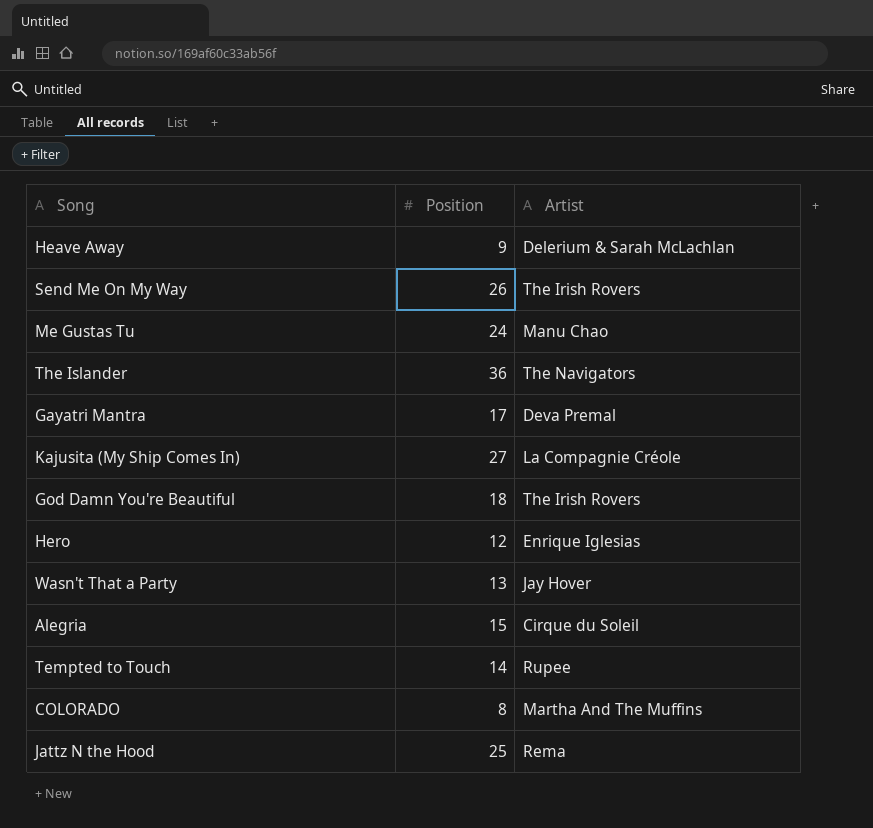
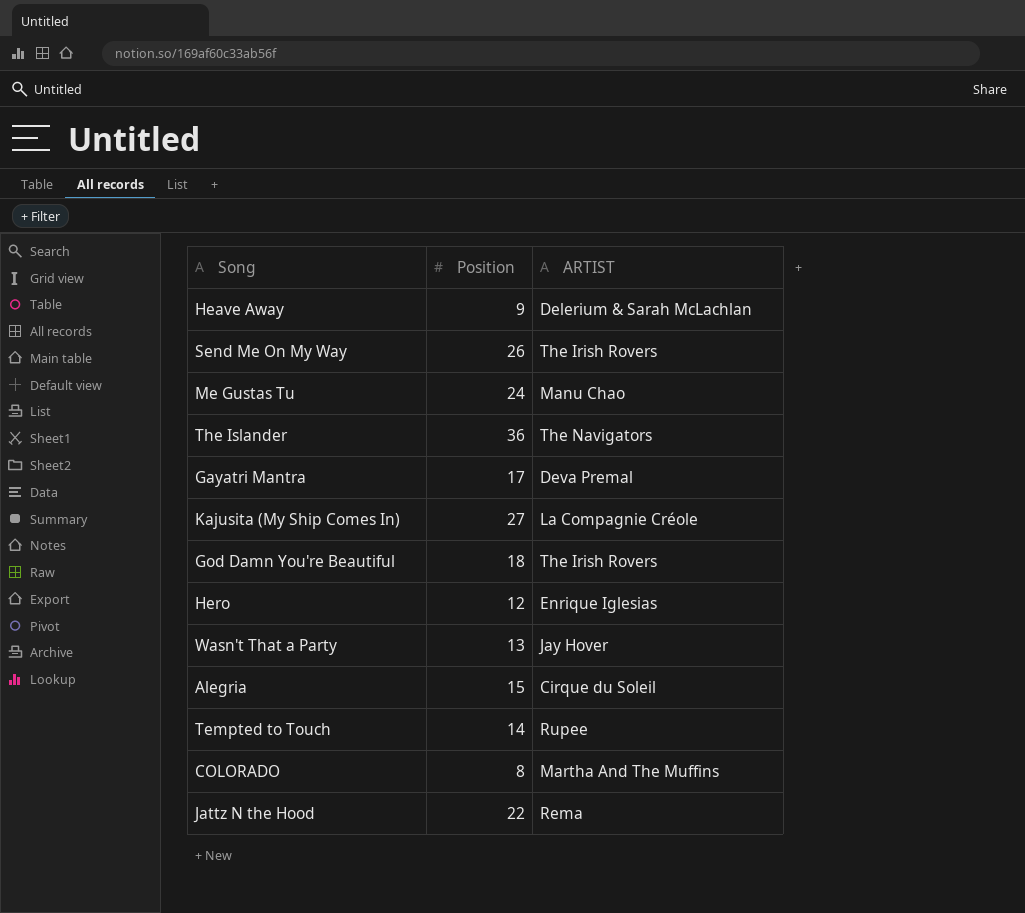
column name: Artist -> ARTIST
Jattz N the Hood | Position: 25 -> 22

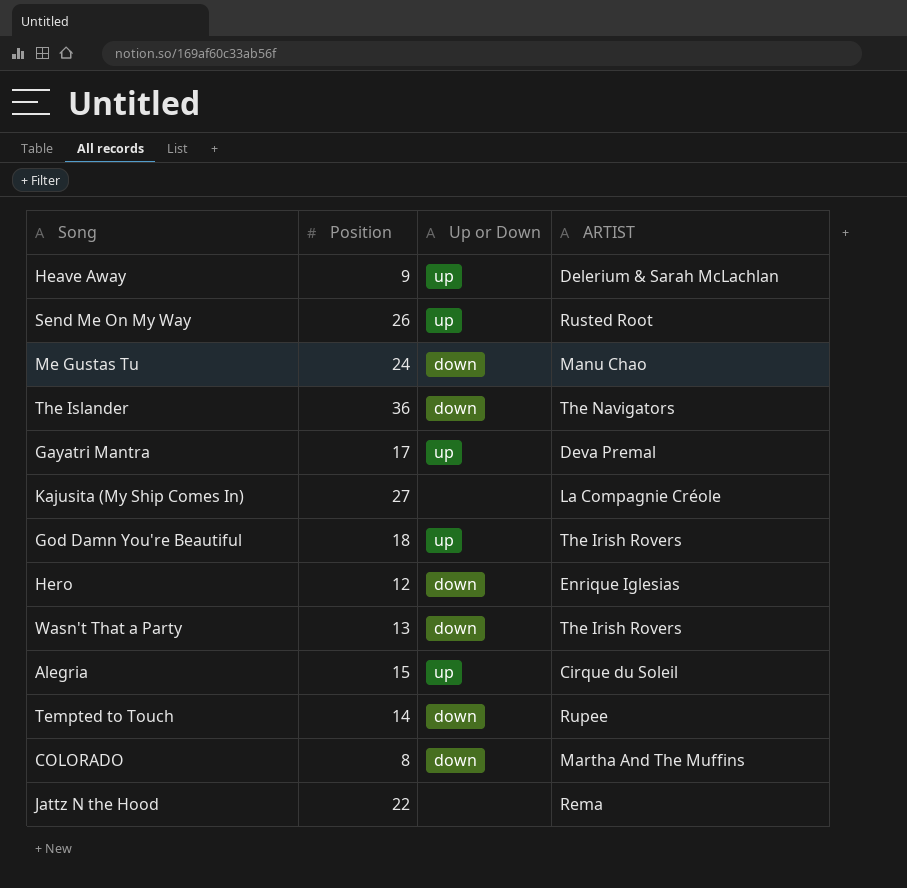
column Up or Down | position: none -> 3
Send Me On My Way | ARTIST: The Irish Rovers -> Rusted Root
Wasn't That a Party | ARTIST: Jay Hover -> The Irish Rovers

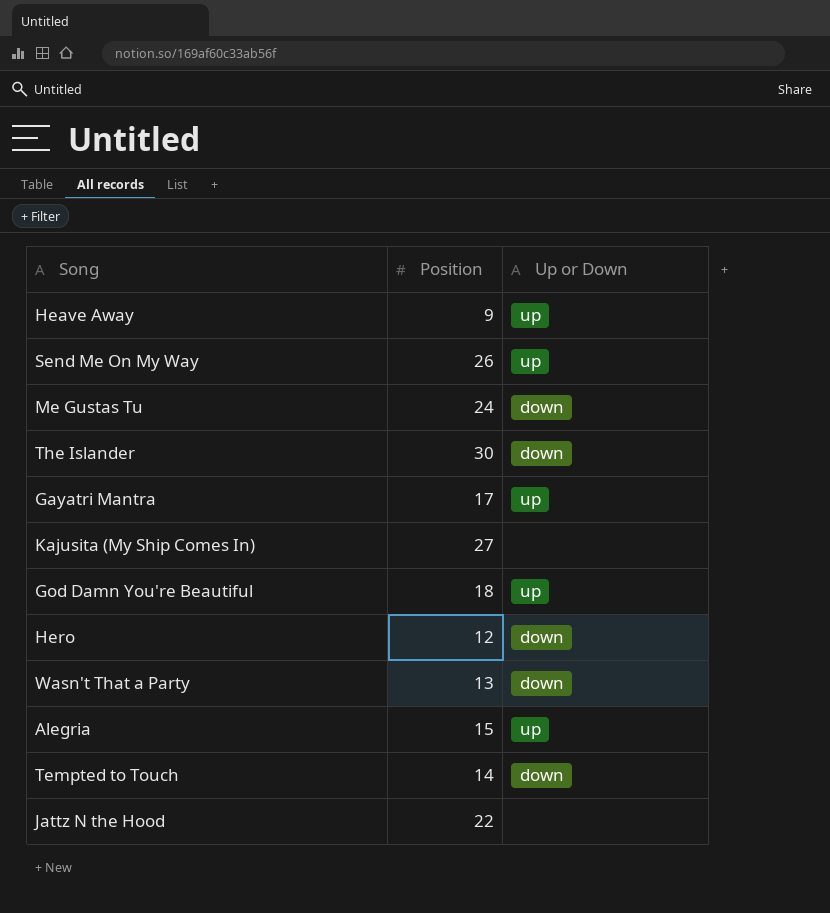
column ARTIST | position: 4 -> none
row COLORADO: 8 | down | Martha And The Muffins -> none
The Islander | Position: 36 -> 30

